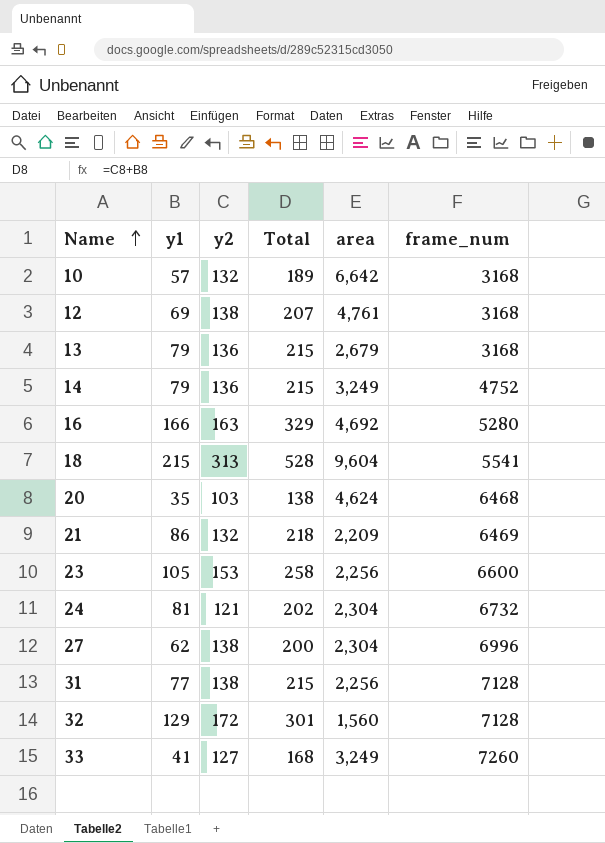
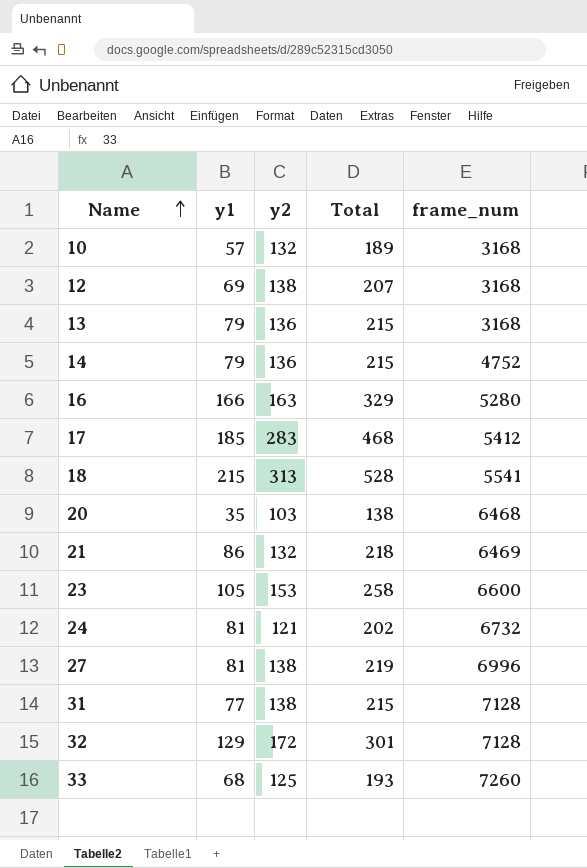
column area | position: 5 -> none
row 17: none -> 185 | 283 | 468 | 5412
27 | y1: 62 -> 81
27 | Total: 200 -> 219
33 | y1: 41 -> 68
33 | y2: 127 -> 125
33 | Total: 168 -> 193

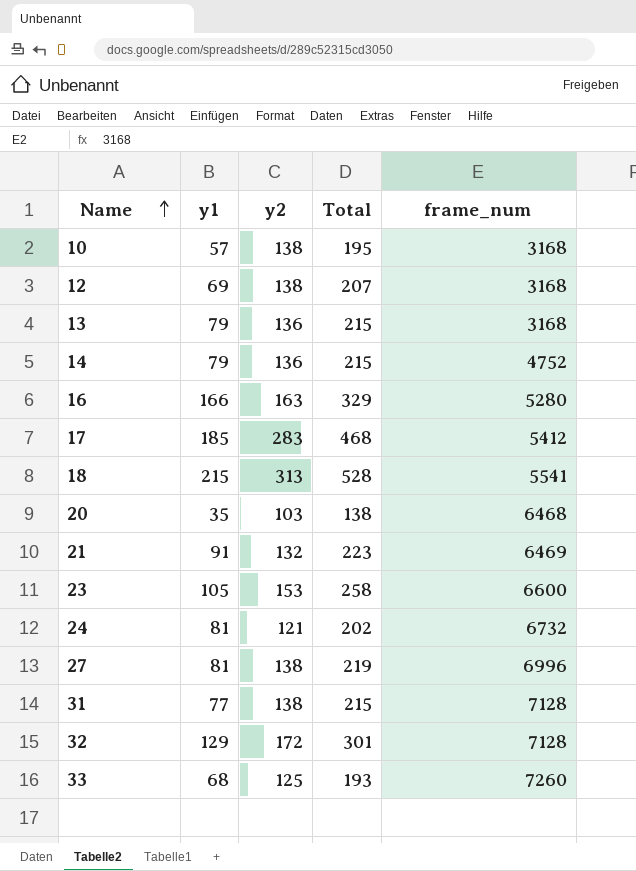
10 | y2: 132 -> 138
10 | Total: 189 -> 195
21 | y1: 86 -> 91
21 | Total: 218 -> 223

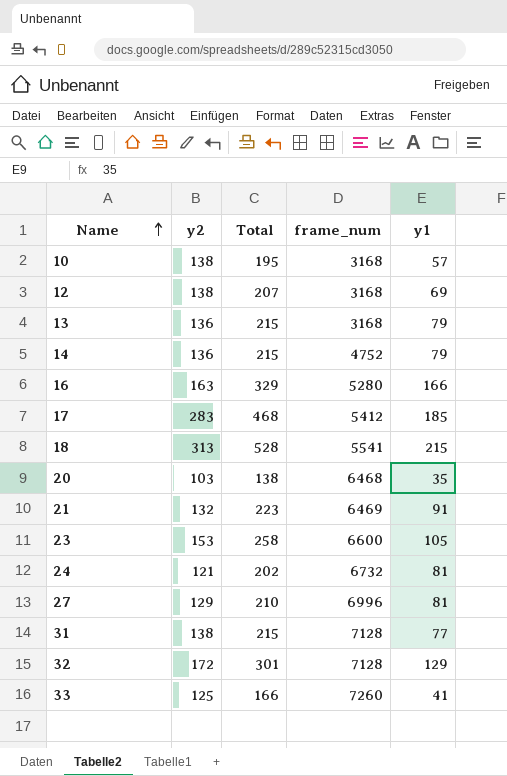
column y1 | position: 2 -> 5
27 | y2: 138 -> 129
27 | Total: 219 -> 210
33 | Total: 193 -> 166
33 | y1: 68 -> 41

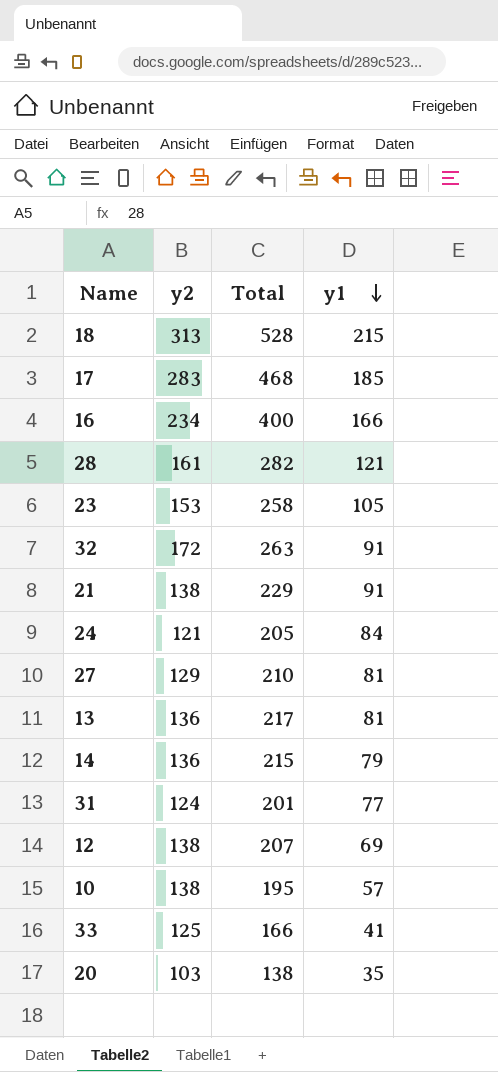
row order: Name ascending -> y1 descending
column frame_num | position: 4 -> none
16 | y2: 163 -> 234
16 | Total: 329 -> 400
row 28: none -> 161 | 282 | 121
32 | Total: 301 -> 263
32 | y1: 129 -> 91
21 | y2: 132 -> 138
21 | Total: 223 -> 229
24 | Total: 202 -> 205
24 | y1: 81 -> 84
13 | Total: 215 -> 217
13 | y1: 79 -> 81
31 | y2: 138 -> 124
31 | Total: 215 -> 201

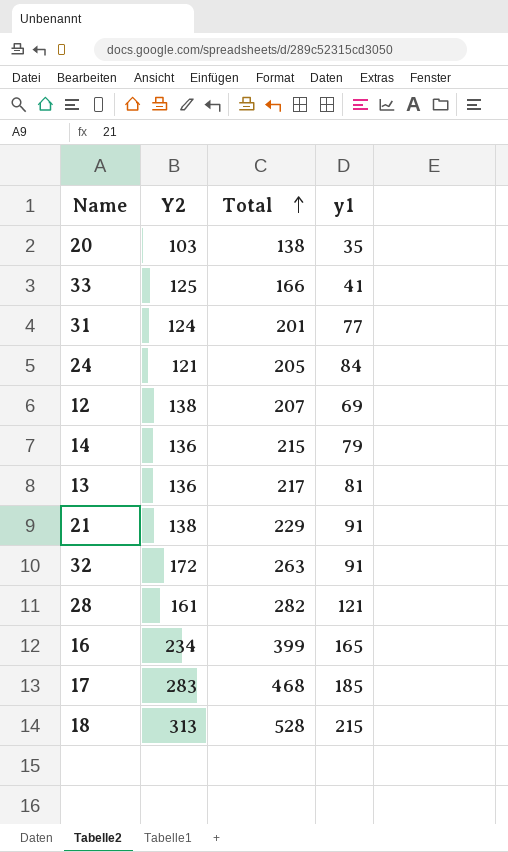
row order: y1 descending -> Total ascending
column name: y2 -> Y2
row 23: 153 | 258 | 105 -> none
row 27: 129 | 210 | 81 -> none
row 10: 138 | 195 | 57 -> none
16 | Total: 400 -> 399
16 | y1: 166 -> 165

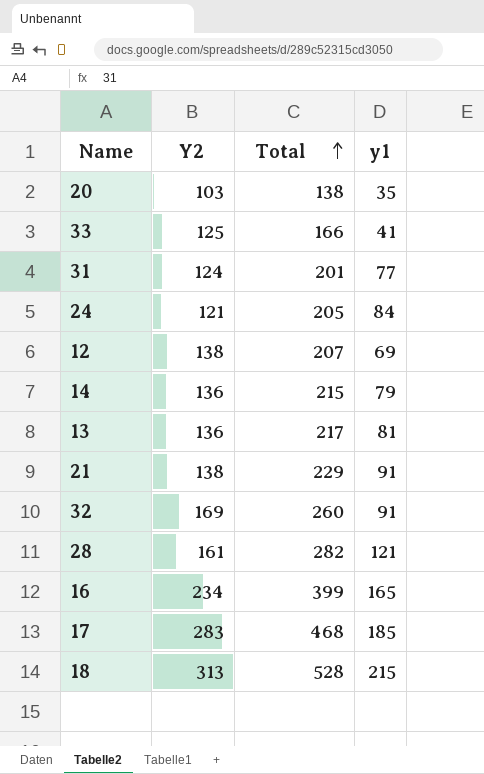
32 | Y2: 172 -> 169
32 | Total: 263 -> 260

